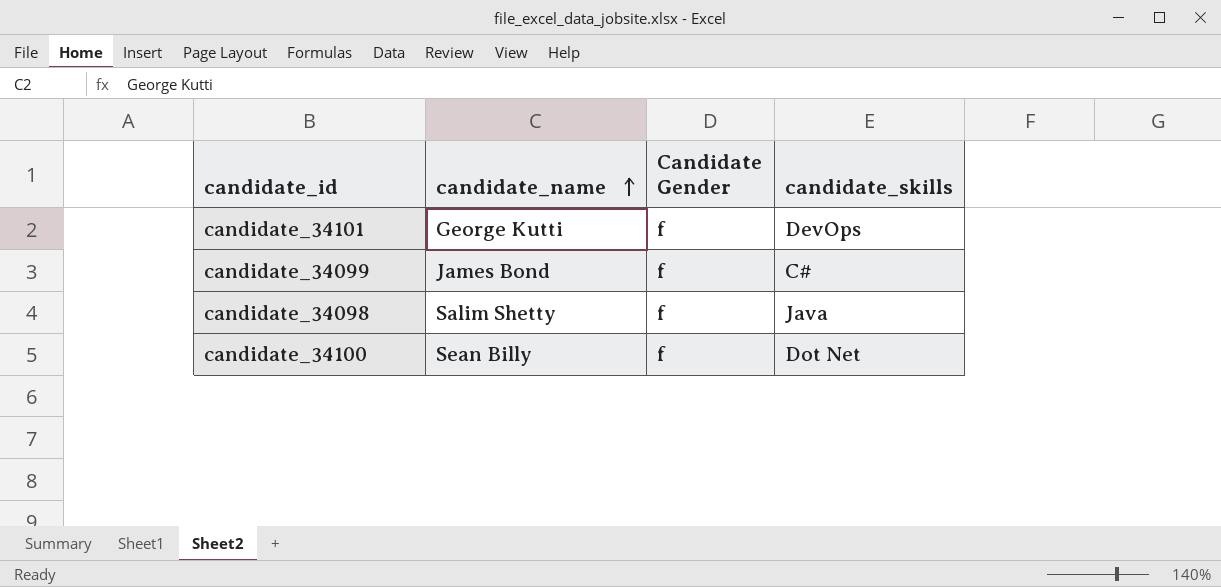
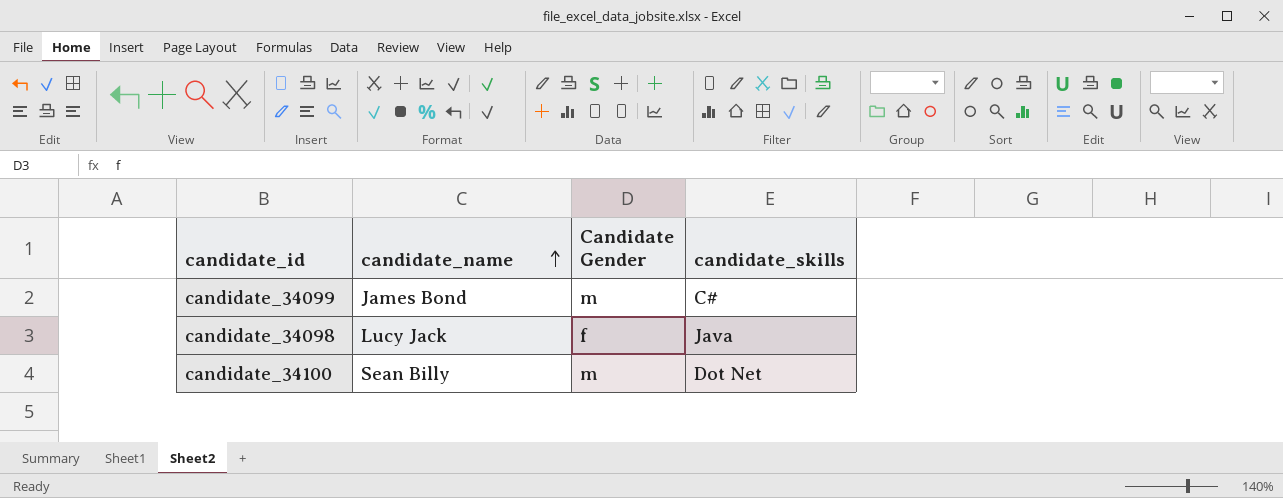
row candidate_34101: George Kutti | f | DevOps -> none
candidate_34099 | Candidate Gender: f -> m
candidate_34098 | candidate_name: Salim Shetty -> Lucy Jack
candidate_34100 | Candidate Gender: f -> m

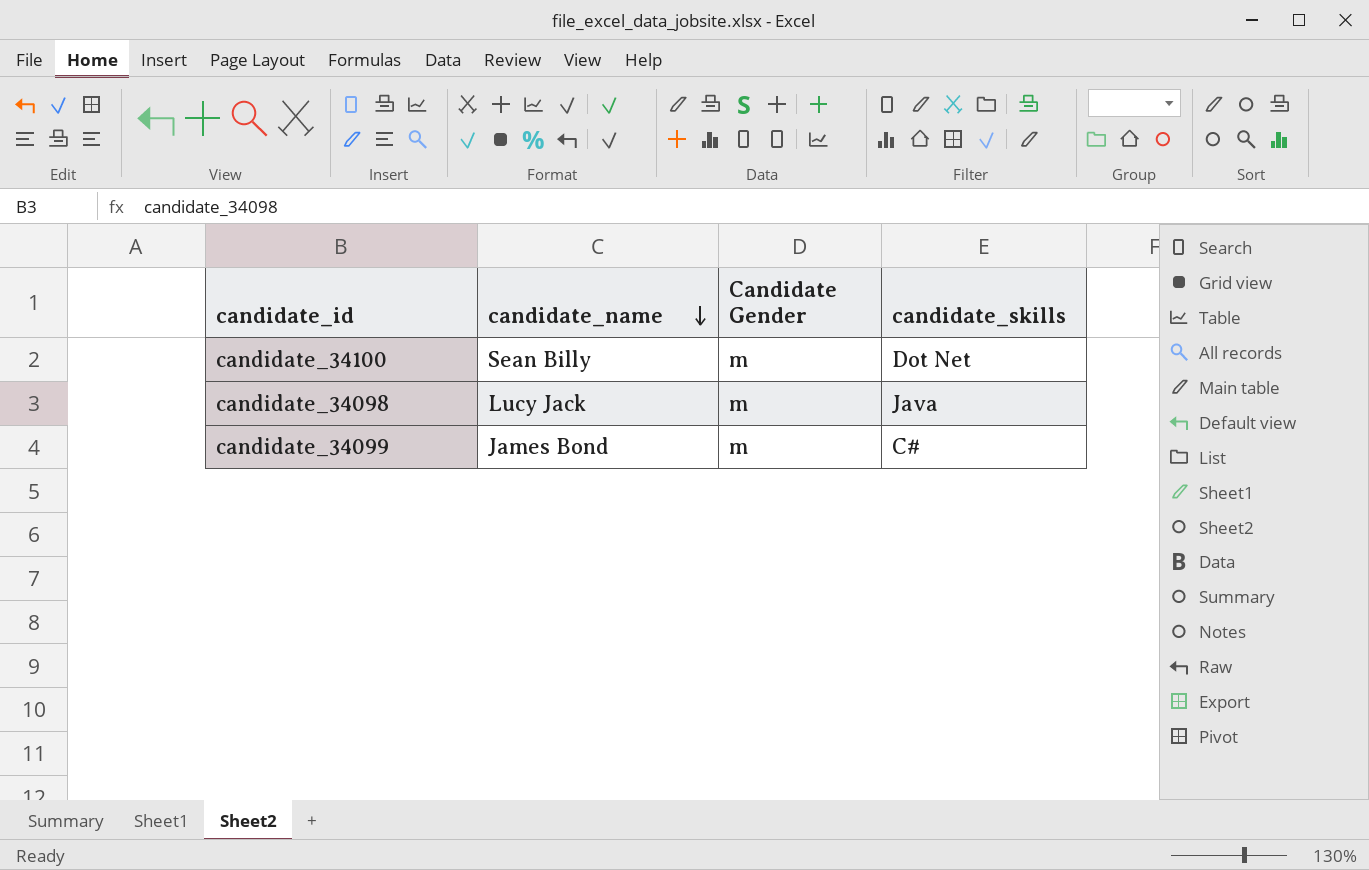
row order: candidate_name ascending -> candidate_name descending
candidate_34098 | Candidate Gender: f -> m

